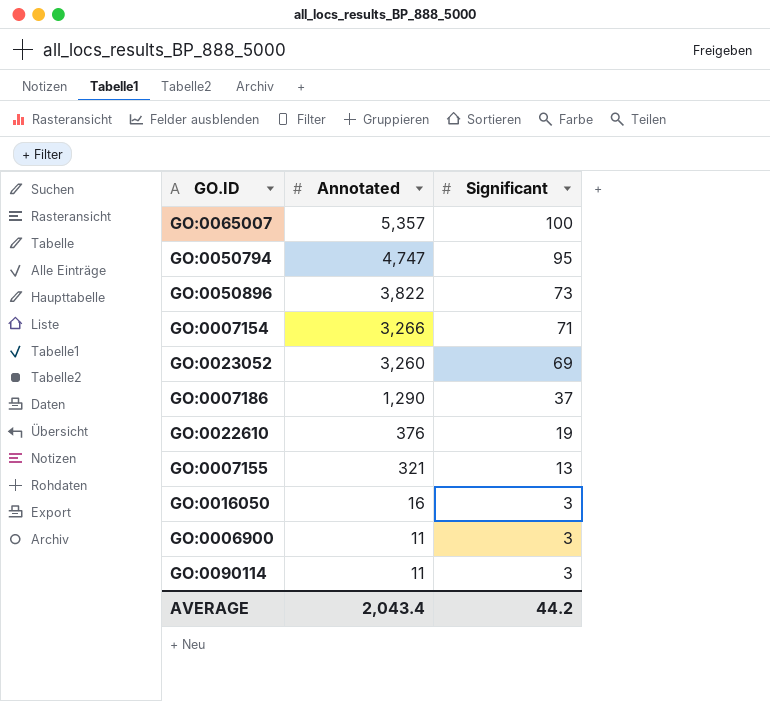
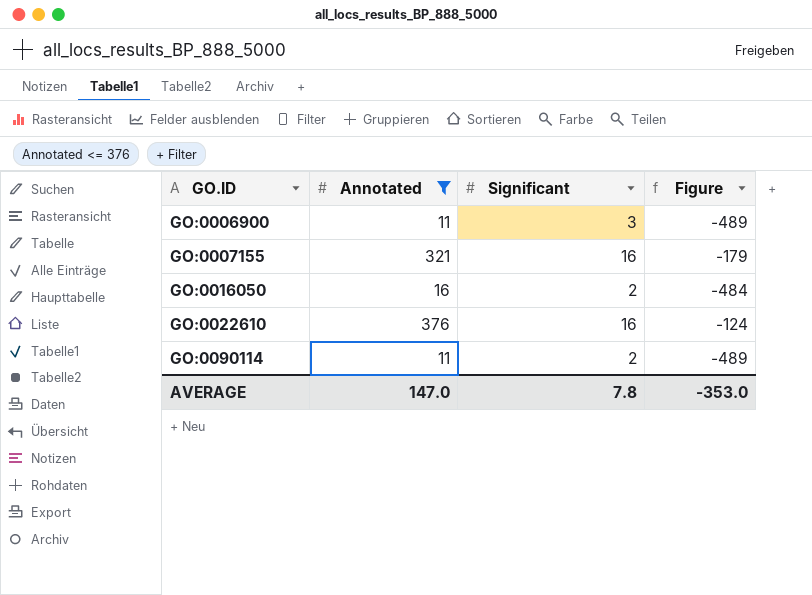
filter: none -> Annotated <= 376
row order: Annotated descending -> GO.ID ascending
column Figure | formula: none -> [Annotated] - 500
GO:0007155 | Significant: 13 -> 16
GO:0016050 | Significant: 3 -> 2
GO:0022610 | Significant: 19 -> 16
GO:0090114 | Significant: 3 -> 2
AVERAGE | Annotated: 2,043.4 -> 147.0
AVERAGE | Significant: 44.2 -> 7.8

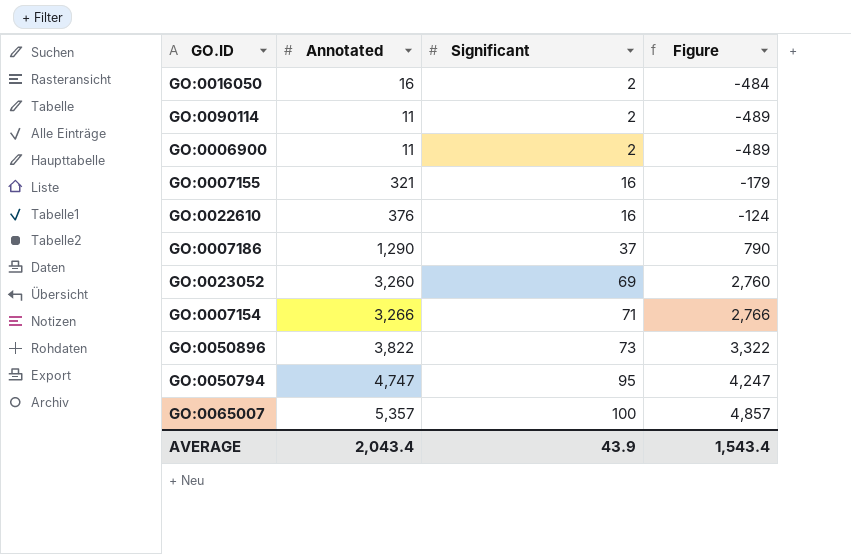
filter: Annotated <= 376 -> none
row order: GO.ID ascending -> Significant ascending
GO:0006900 | Significant: 3 -> 2
AVERAGE | Annotated: 147.0 -> 2,043.4
AVERAGE | Significant: 7.8 -> 43.9
AVERAGE | Figure: -353.0 -> 1,543.4

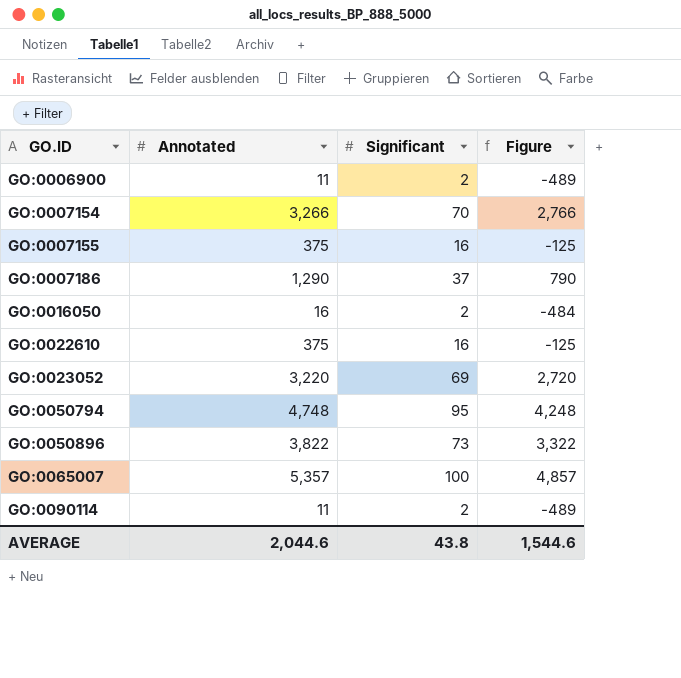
row order: Significant ascending -> GO.ID ascending
GO:0007154 | Significant: 71 -> 70
GO:0007155 | Annotated: 321 -> 375
GO:0007155 | Figure: -179 -> -125
GO:0022610 | Annotated: 376 -> 375
GO:0022610 | Figure: -124 -> -125
GO:0023052 | Annotated: 3,260 -> 3,220
GO:0023052 | Figure: 2,760 -> 2,720
GO:0050794 | Annotated: 4,747 -> 4,748
GO:0050794 | Figure: 4,247 -> 4,248
AVERAGE | Annotated: 2,043.4 -> 2,044.6
AVERAGE | Significant: 43.9 -> 43.8
AVERAGE | Figure: 1,543.4 -> 1,544.6

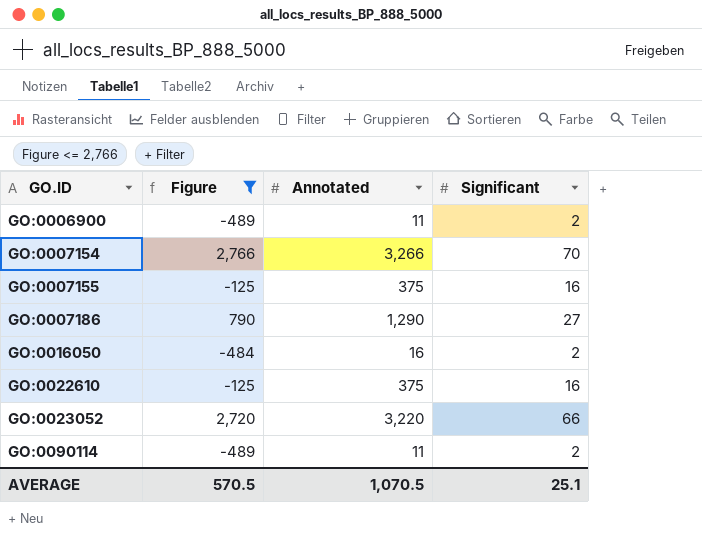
filter: none -> Figure <= 2,766
column Figure | position: 4 -> 2
GO:0007186 | Significant: 37 -> 27
GO:0023052 | Significant: 69 -> 66
AVERAGE | Figure: 1,544.6 -> 570.5
AVERAGE | Annotated: 2,044.6 -> 1,070.5
AVERAGE | Significant: 43.8 -> 25.1

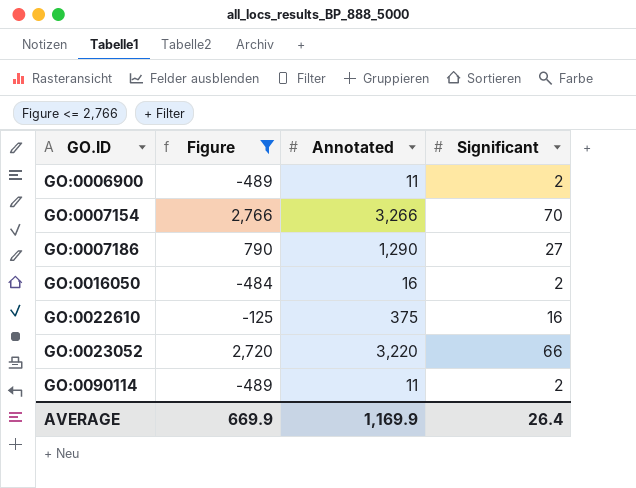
row GO:0007155: -125 | 375 | 16 -> none
AVERAGE | Figure: 570.5 -> 669.9
AVERAGE | Annotated: 1,070.5 -> 1,169.9
AVERAGE | Significant: 25.1 -> 26.4

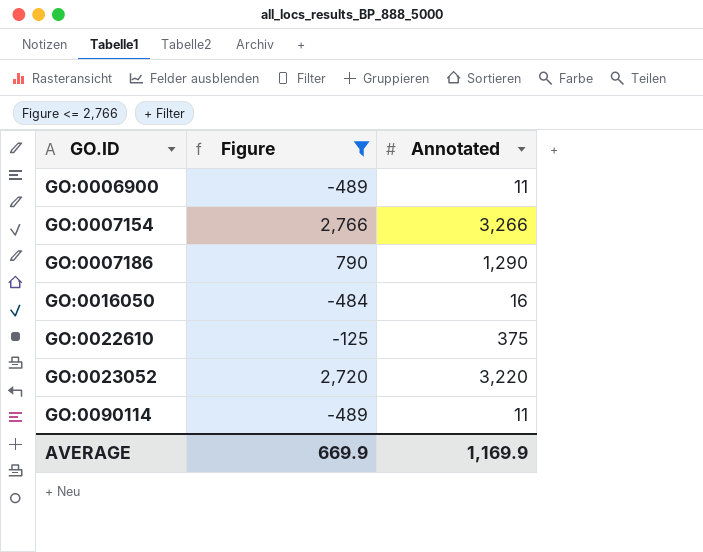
column Significant | position: 4 -> none

